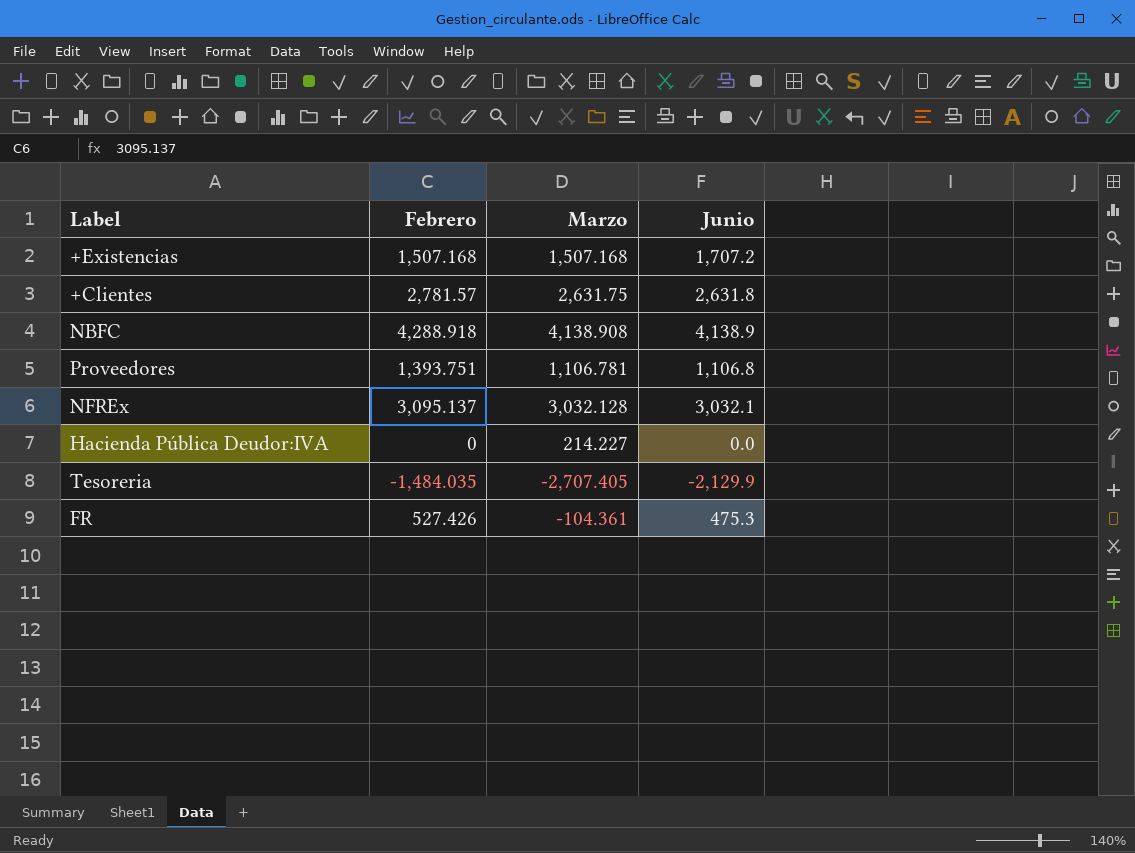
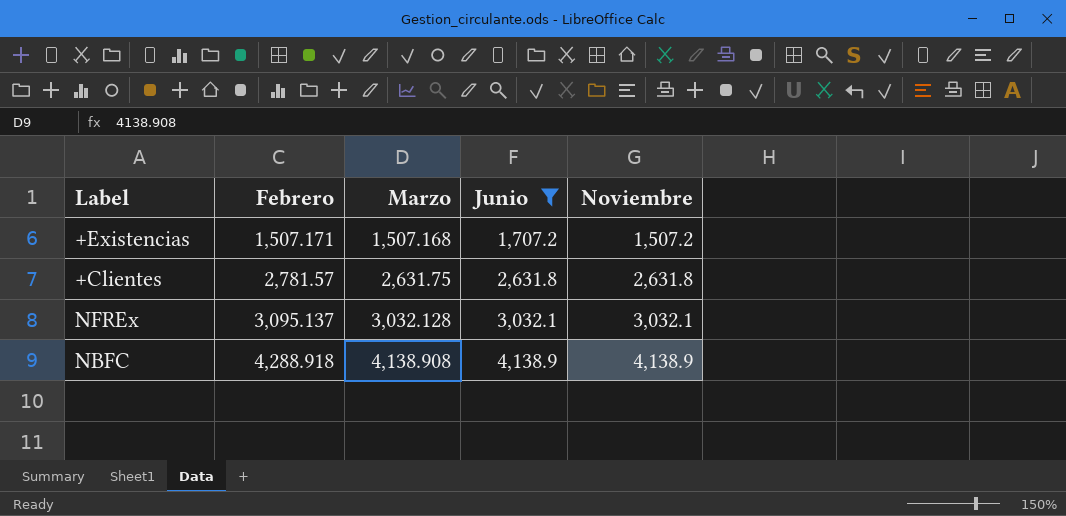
filter: none -> Junio >= 1,707.2
row order: none -> Febrero ascending
column Noviembre | position: none -> 5
+Existencias | Febrero: 1,507.168 -> 1,507.171

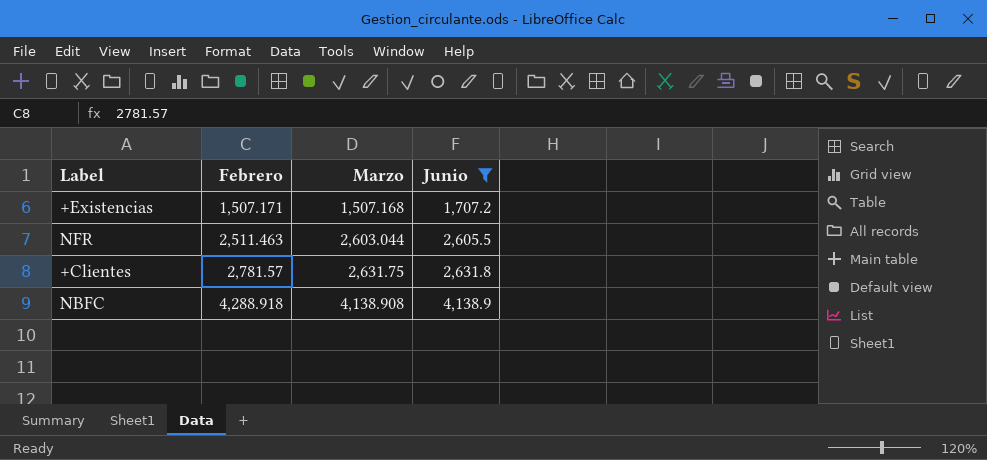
column Noviembre | position: 5 -> none
row NFREx: 3,095.137 | 3,032.128 | 3,032.1 | 3,032.1 -> none
row NFR: none -> 2,511.463 | 2,603.044 | 2,605.5

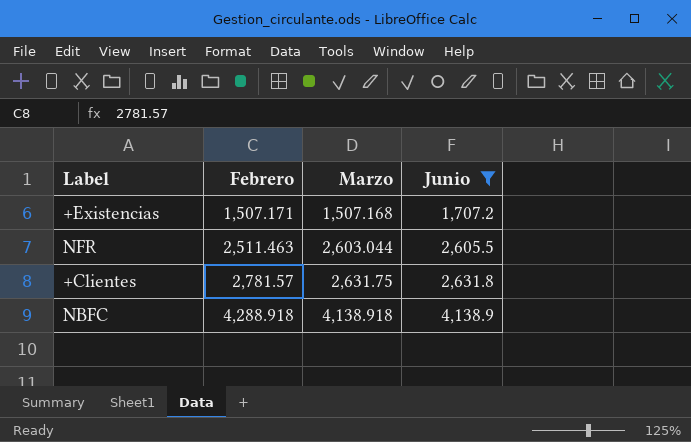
NBFC | Marzo: 4,138.908 -> 4,138.918

